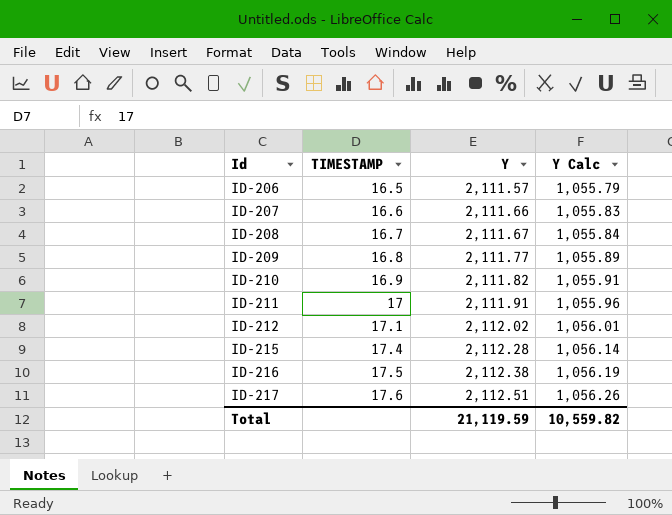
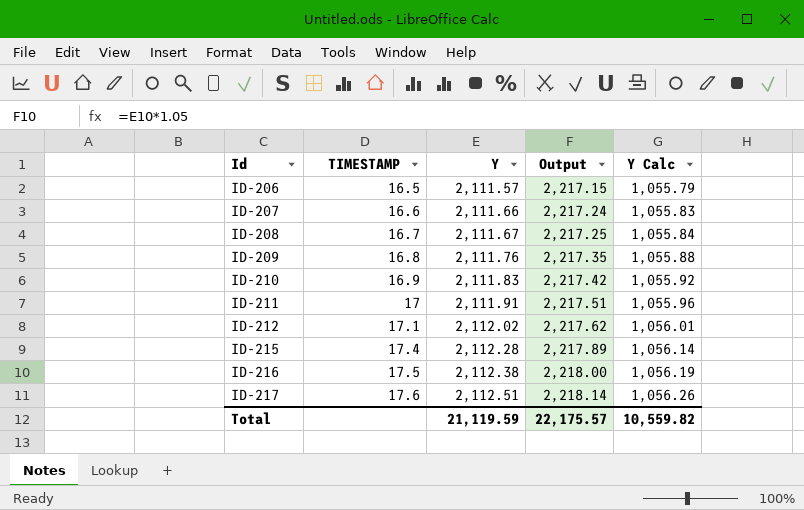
column Output | formula: none -> [Y] * 1.05
ID-209 | Y: 2,111.77 -> 2,111.76
ID-209 | Y Calc: 1,055.89 -> 1,055.88
ID-210 | Y: 2,111.82 -> 2,111.83
ID-210 | Y Calc: 1,055.91 -> 1,055.92

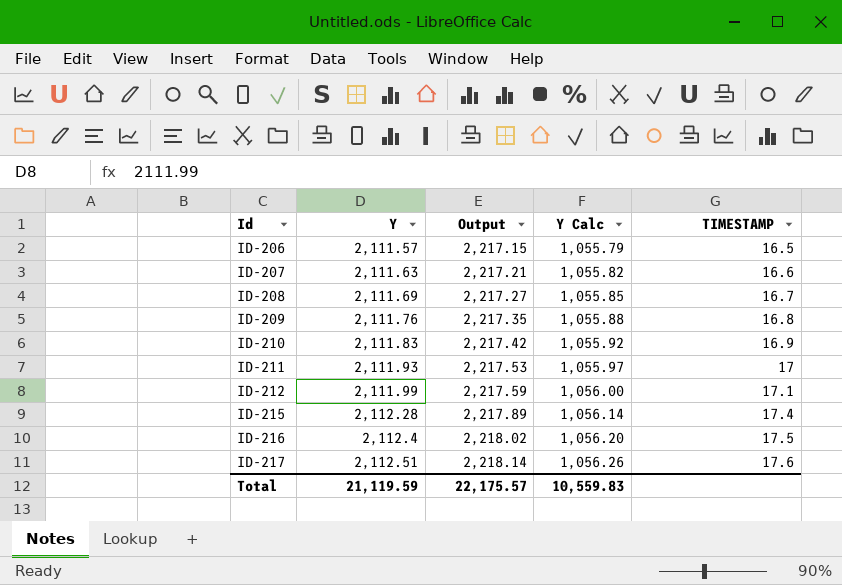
column TIMESTAMP | position: 2 -> 5
ID-207 | Y: 2,111.66 -> 2,111.63
ID-207 | Output: 2,217.24 -> 2,217.21
ID-207 | Y Calc: 1,055.83 -> 1,055.82
ID-208 | Y: 2,111.67 -> 2,111.69
ID-208 | Output: 2,217.25 -> 2,217.27
ID-208 | Y Calc: 1,055.84 -> 1,055.85
ID-211 | Y: 2,111.91 -> 2,111.93
ID-211 | Output: 2,217.51 -> 2,217.53
ID-211 | Y Calc: 1,055.96 -> 1,055.97
ID-212 | Y: 2,112.02 -> 2,111.99
ID-212 | Output: 2,217.62 -> 2,217.59
ID-212 | Y Calc: 1,056.01 -> 1,056.00
ID-216 | Y: 2,112.38 -> 2,112.4
ID-216 | Output: 2,218.00 -> 2,218.02
ID-216 | Y Calc: 1,056.19 -> 1,056.20
Total | Y Calc: 10,559.82 -> 10,559.83

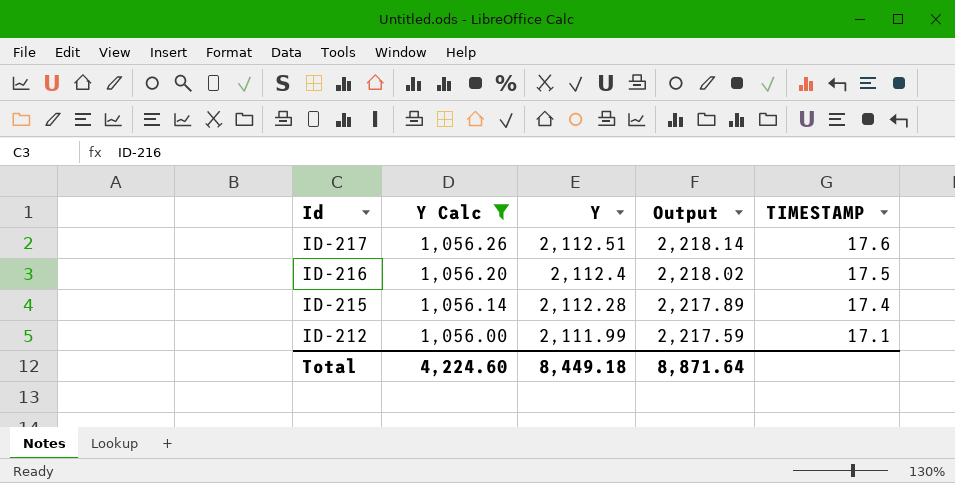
filter: none -> Y Calc >= 1,056.00
row order: Id ascending -> Id descending
column Y Calc | position: 4 -> 2
Total | Y Calc: 10,559.83 -> 4,224.60
Total | Y: 21,119.59 -> 8,449.18
Total | Output: 22,175.57 -> 8,871.64

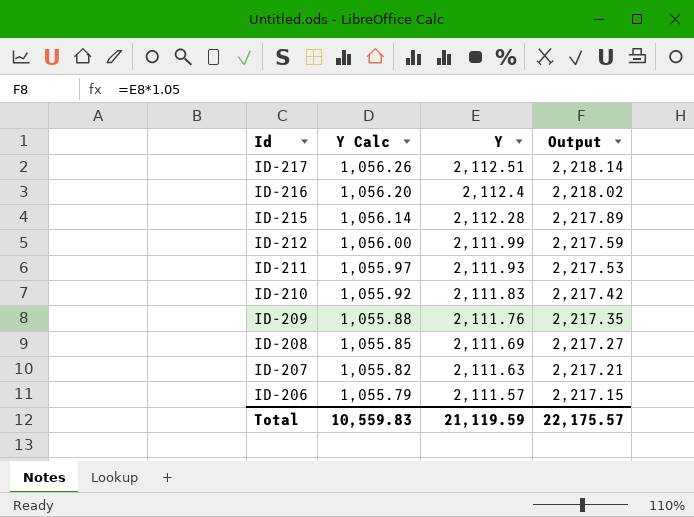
filter: Y Calc >= 1,056.00 -> none
column TIMESTAMP | position: 5 -> none
Total | Y Calc: 4,224.60 -> 10,559.83
Total | Y: 8,449.18 -> 21,119.59
Total | Output: 8,871.64 -> 22,175.57

